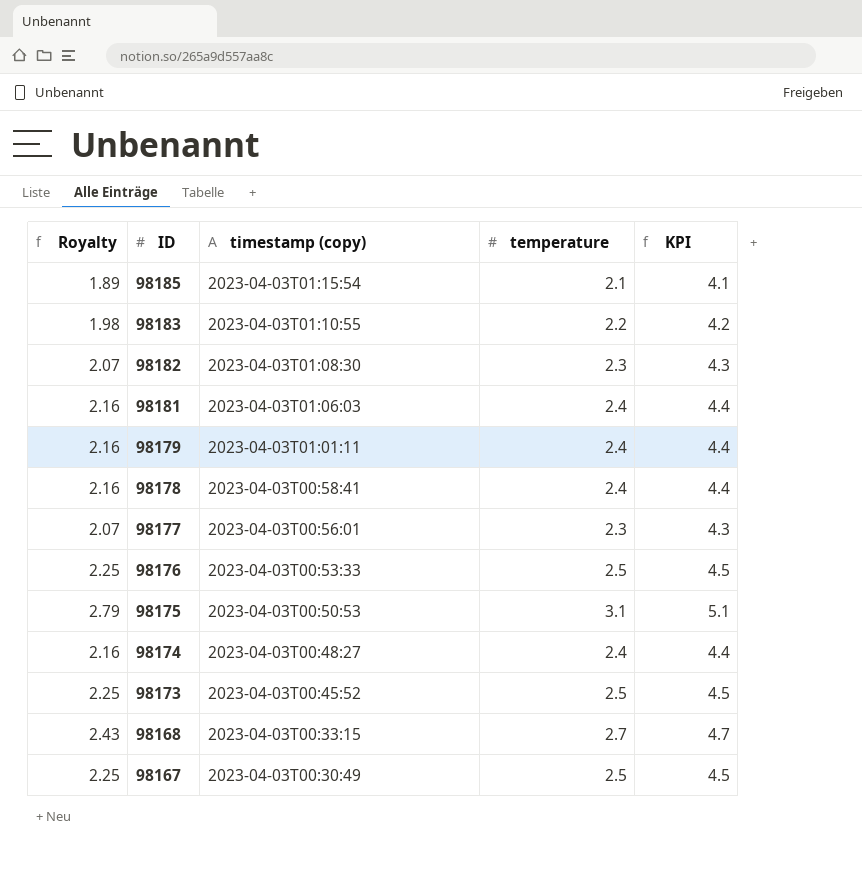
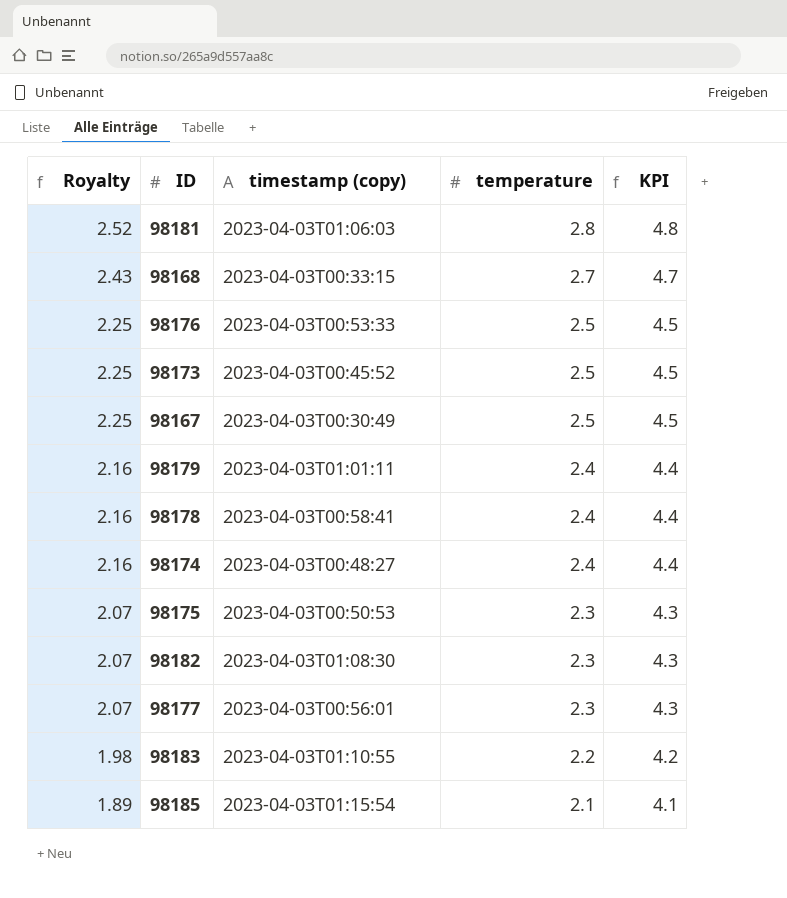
row order: ID descending -> Royalty descending
98181 | Royalty: 2.16 -> 2.52
98181 | temperature: 2.4 -> 2.8
98181 | KPI: 4.4 -> 4.8
98175 | Royalty: 2.79 -> 2.07
98175 | temperature: 3.1 -> 2.3
98175 | KPI: 5.1 -> 4.3

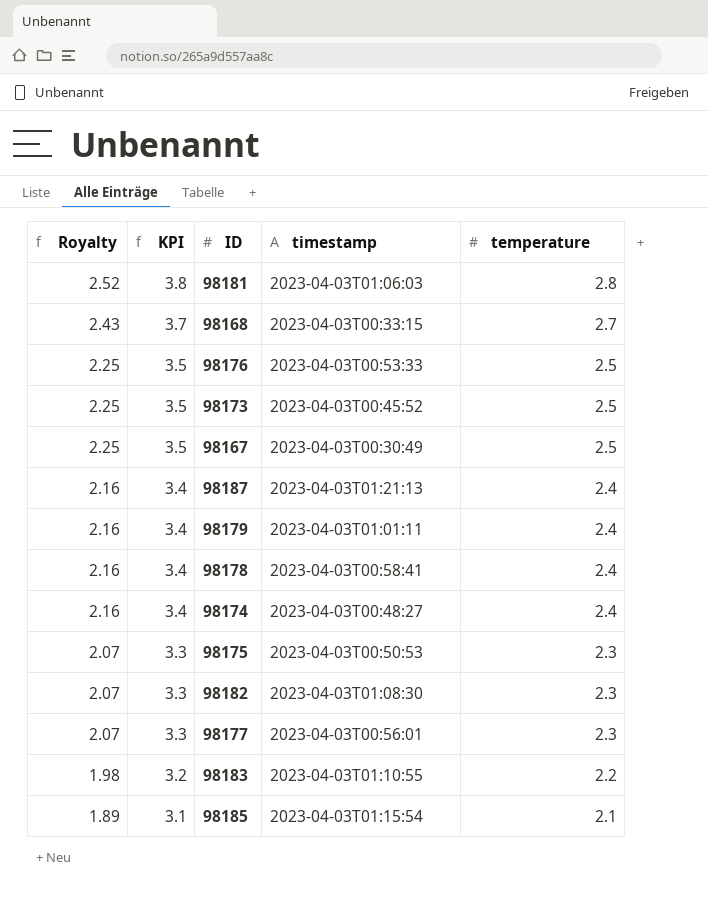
column KPI | formula: [temperature] + 2 -> [temperature] + 1
column KPI | position: 5 -> 2
column name: timestamp (copy) -> timestamp
row 98187: none -> 2.16 | 3.4 | 2023-04-03T01:21:13 | 2.4

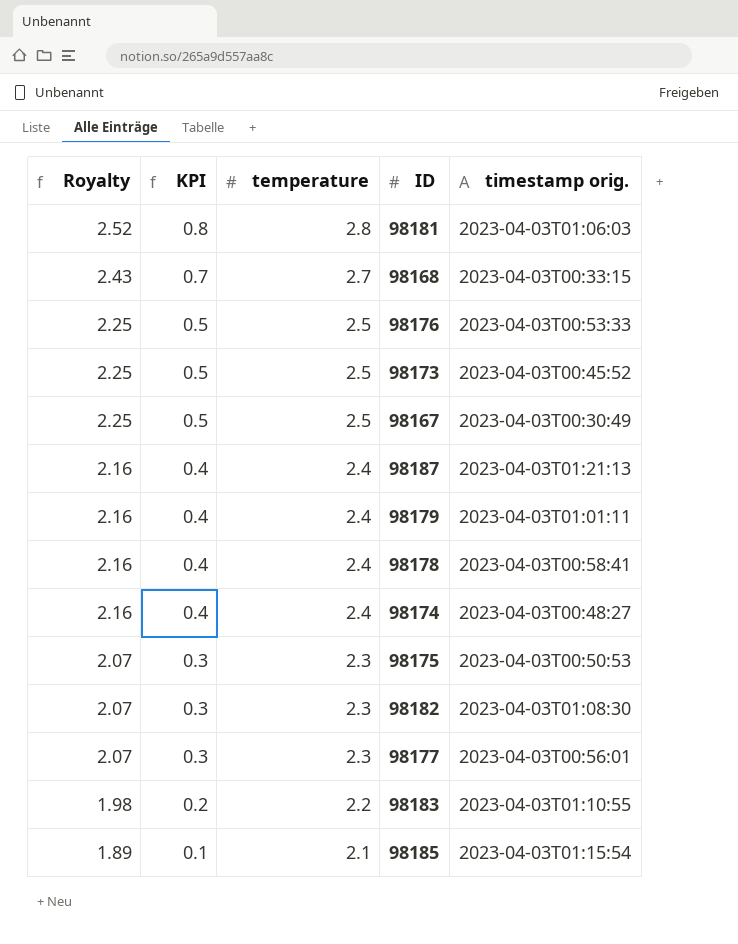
column KPI | formula: [temperature] + 1 -> [temperature] - 2
column temperature | position: 5 -> 3
column name: timestamp -> timestamp orig.

